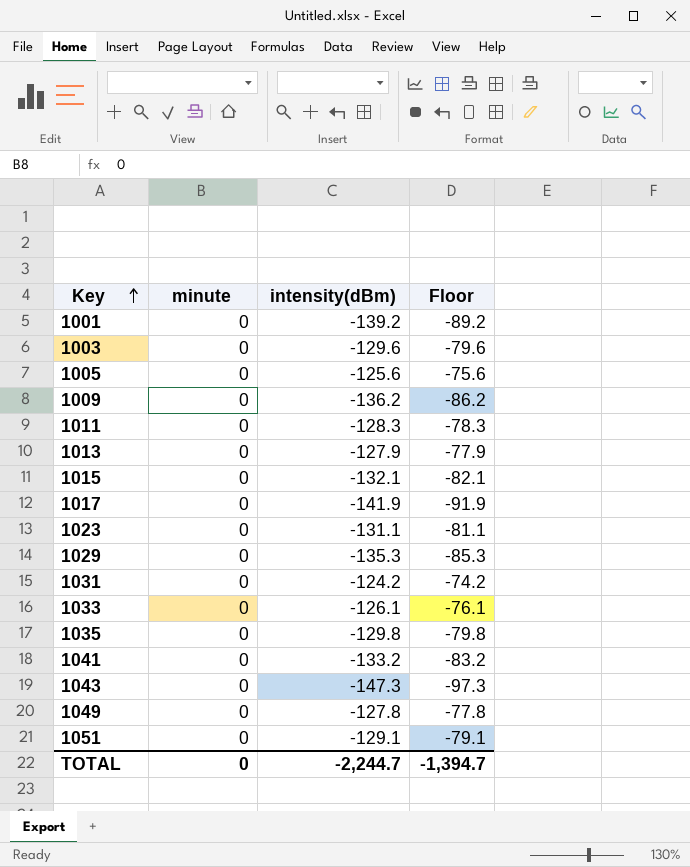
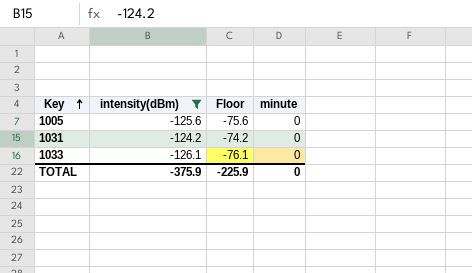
filter: none -> intensity(dBm) >= -126.1
column minute | position: 2 -> 4
TOTAL | intensity(dBm): -2,244.7 -> -375.9
TOTAL | Floor: -1,394.7 -> -225.9

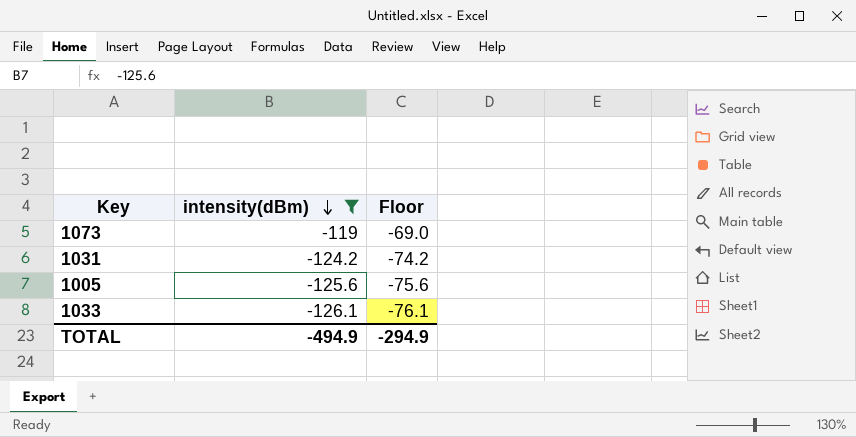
row order: Key ascending -> intensity(dBm) descending
column minute | position: 4 -> none
row 1073: none -> -119 | -69.0
TOTAL | intensity(dBm): -375.9 -> -494.9
TOTAL | Floor: -225.9 -> -294.9

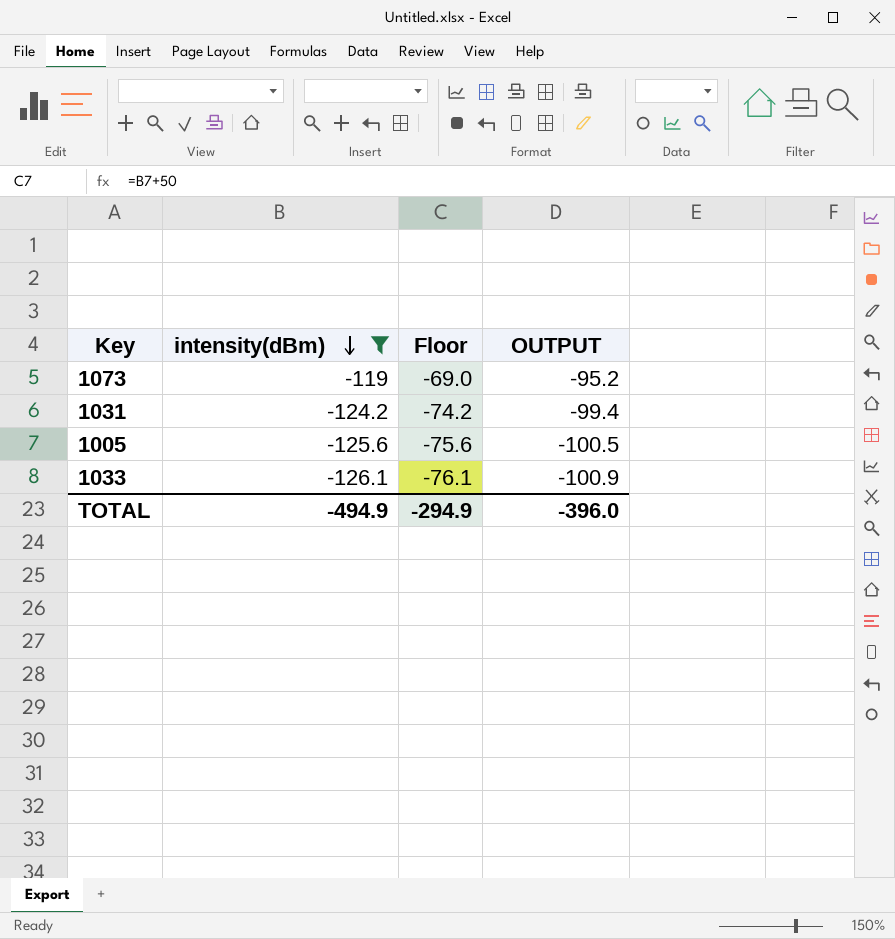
column OUTPUT | formula: none -> [intensity(dBm)] * 0.8

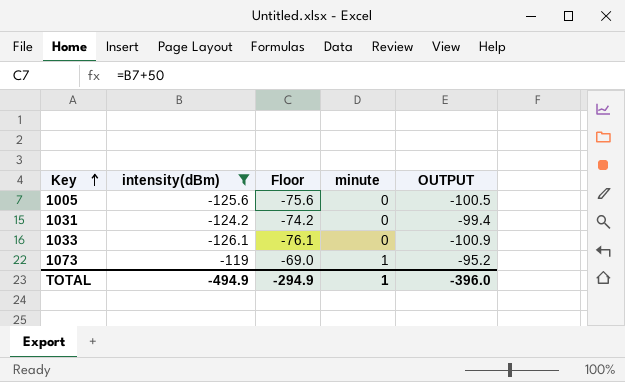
row order: intensity(dBm) descending -> Key ascending
column minute | position: none -> 4

